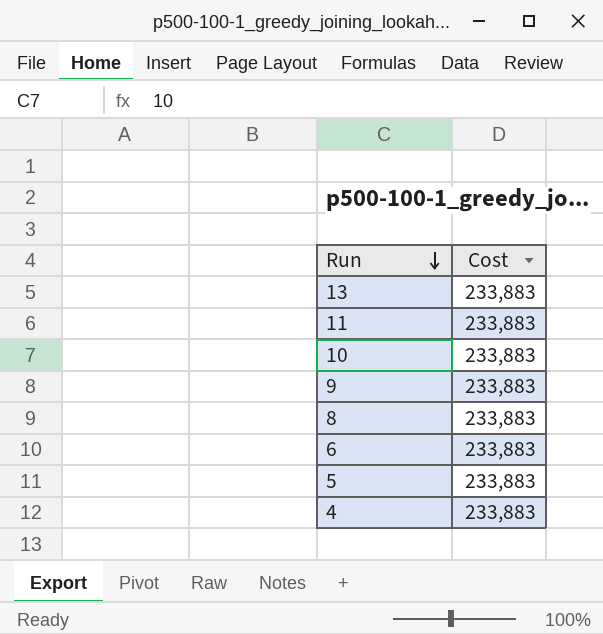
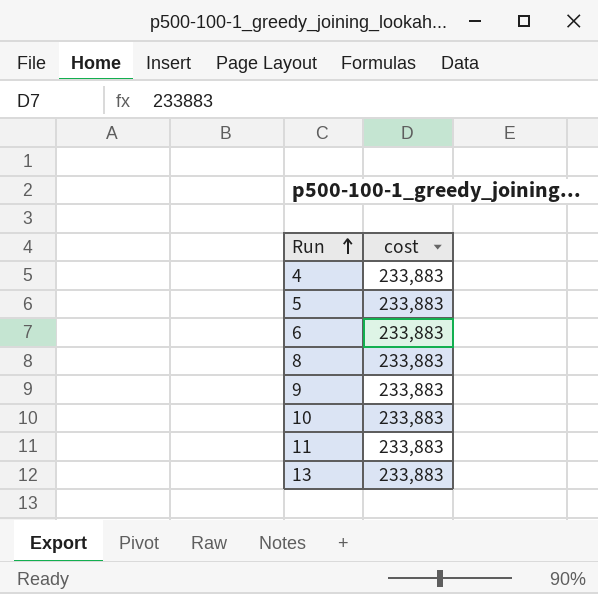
row order: Run descending -> Run ascending
column name: Cost -> cost

